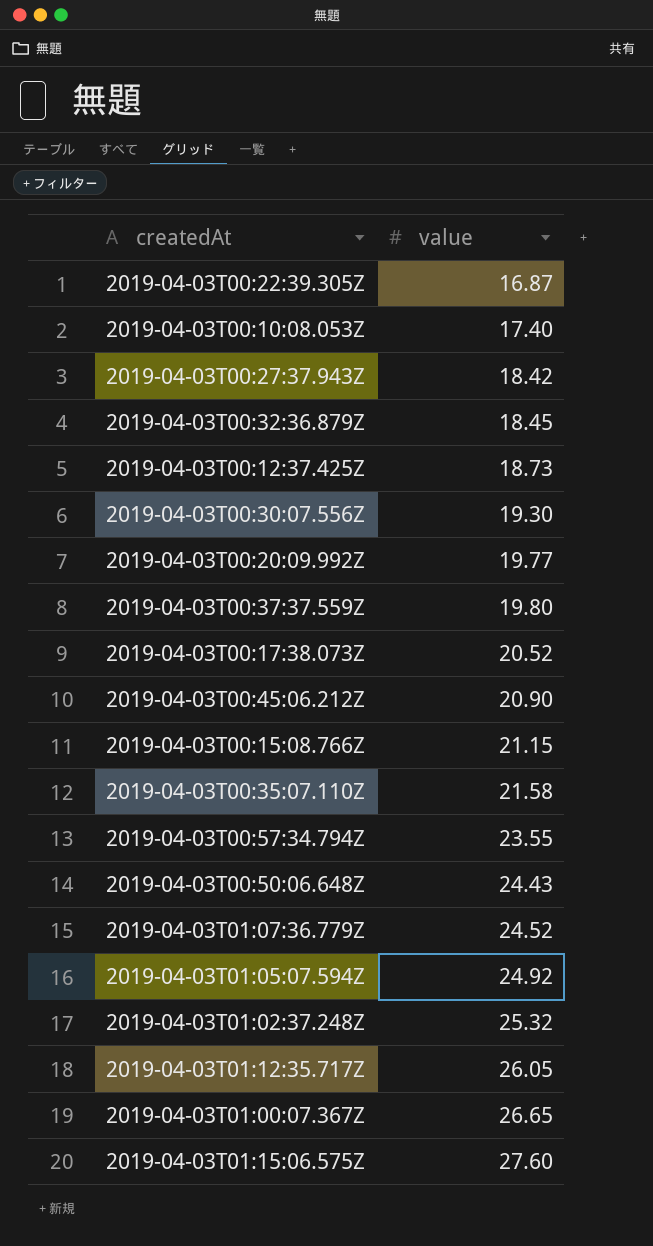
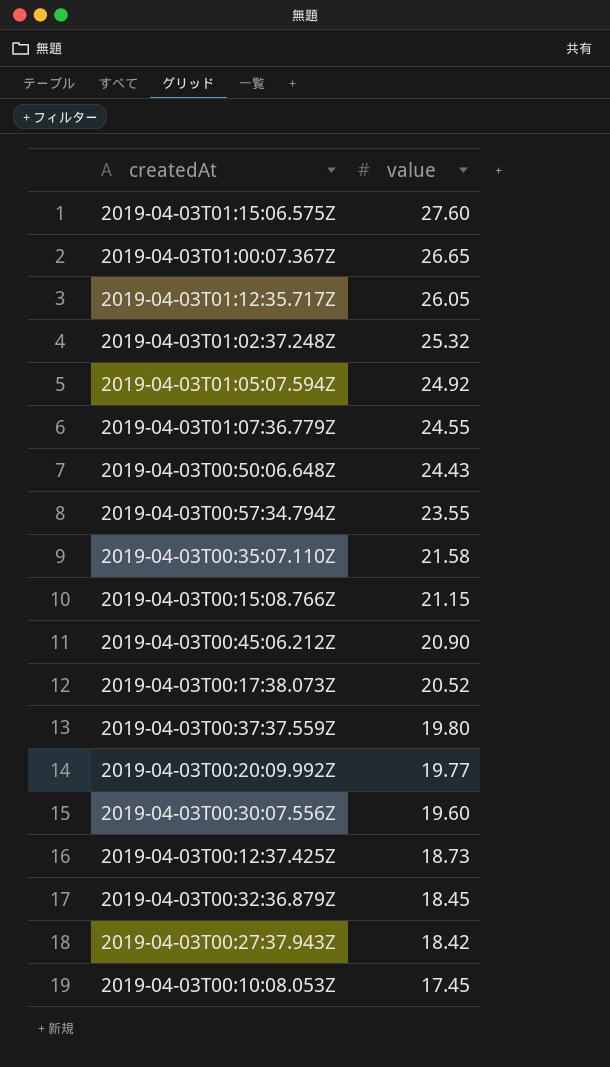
row order: value ascending -> value descending
row 2019-04-03T00:22:39.305Z: 16.87 -> none
2019-04-03T01:07:36.779Z | value: 24.52 -> 24.55
2019-04-03T00:30:07.556Z | value: 19.30 -> 19.60
2019-04-03T00:10:08.053Z | value: 17.40 -> 17.45

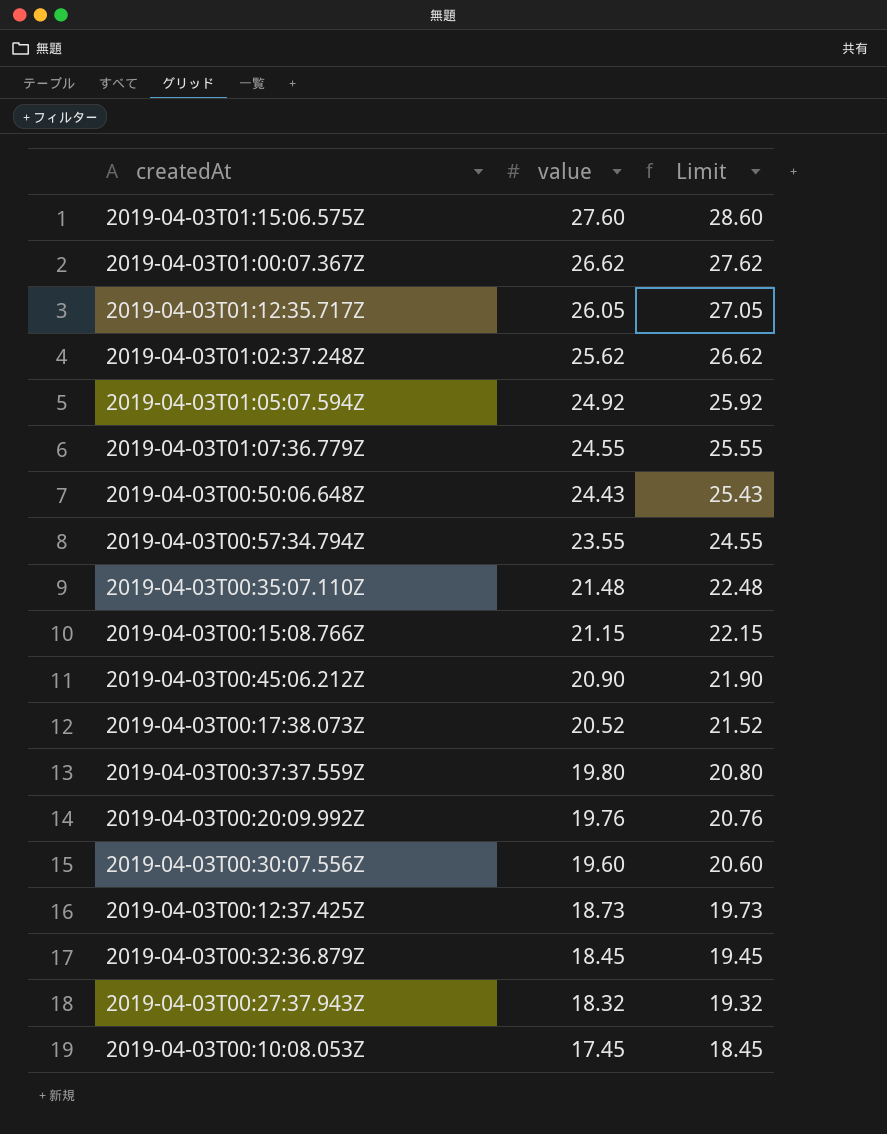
column Limit | formula: none -> [value] + 1
2019-04-03T01:00:07.367Z | value: 26.65 -> 26.62
2019-04-03T01:02:37.248Z | value: 25.32 -> 25.62
2019-04-03T00:35:07.110Z | value: 21.58 -> 21.48
2019-04-03T00:20:09.992Z | value: 19.77 -> 19.76
2019-04-03T00:27:37.943Z | value: 18.42 -> 18.32

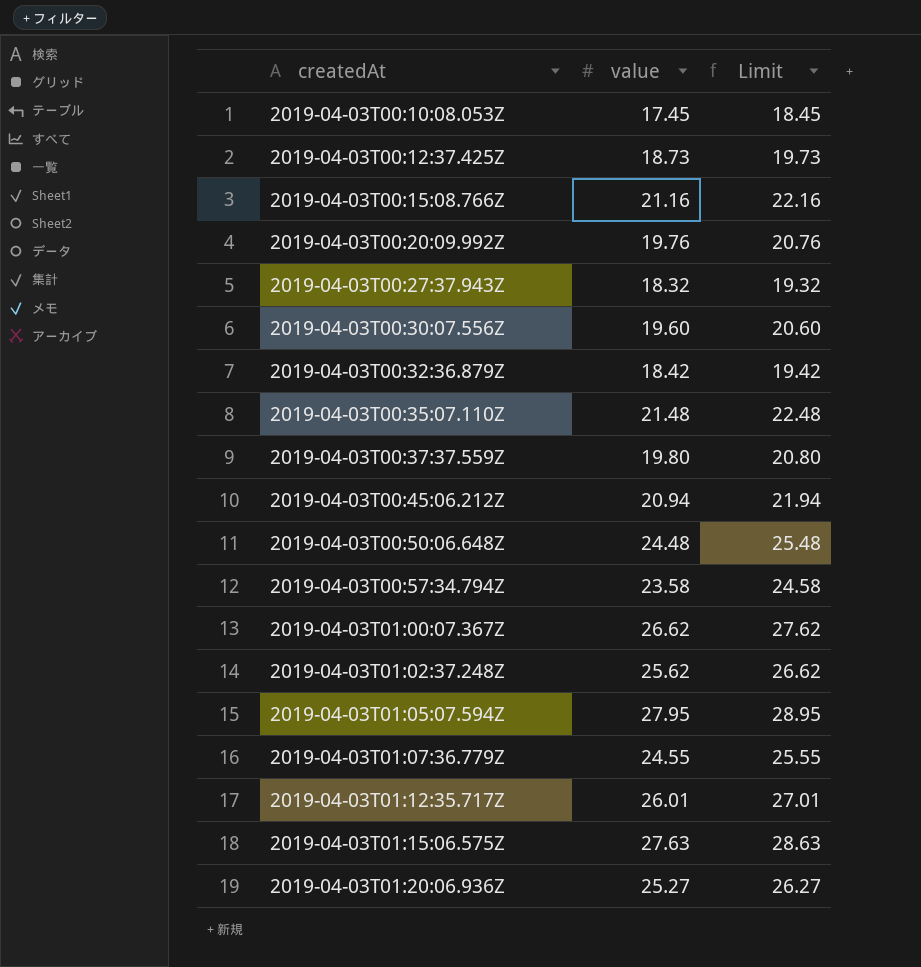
row order: value descending -> createdAt ascending
row 2019-04-03T00:17:38.073Z: 20.52 | 21.52 -> none
2019-04-03T00:15:08.766Z | value: 21.15 -> 21.16
2019-04-03T00:15:08.766Z | Limit: 22.15 -> 22.16
2019-04-03T00:32:36.879Z | value: 18.45 -> 18.42
2019-04-03T00:32:36.879Z | Limit: 19.45 -> 19.42
2019-04-03T00:45:06.212Z | value: 20.90 -> 20.94
2019-04-03T00:45:06.212Z | Limit: 21.90 -> 21.94
2019-04-03T00:50:06.648Z | value: 24.43 -> 24.48
2019-04-03T00:50:06.648Z | Limit: 25.43 -> 25.48
2019-04-03T00:57:34.794Z | value: 23.55 -> 23.58
2019-04-03T00:57:34.794Z | Limit: 24.55 -> 24.58
2019-04-03T01:05:07.594Z | value: 24.92 -> 27.95
2019-04-03T01:05:07.594Z | Limit: 25.92 -> 28.95
2019-04-03T01:12:35.717Z | value: 26.05 -> 26.01
2019-04-03T01:12:35.717Z | Limit: 27.05 -> 27.01
2019-04-03T01:15:06.575Z | value: 27.60 -> 27.63
2019-04-03T01:15:06.575Z | Limit: 28.60 -> 28.63
row 2019-04-03T01:20:06.936Z: none -> 25.27 | 26.27

